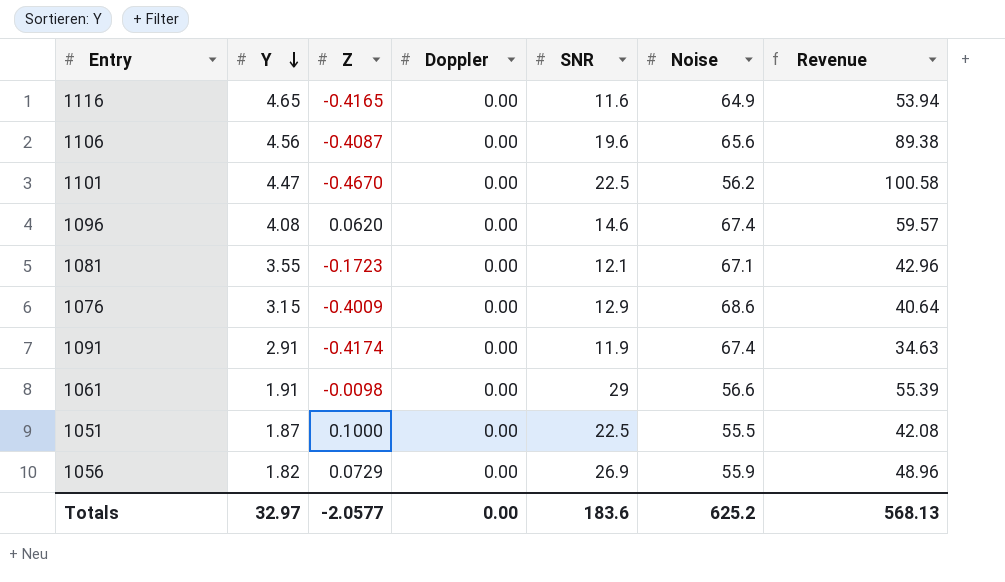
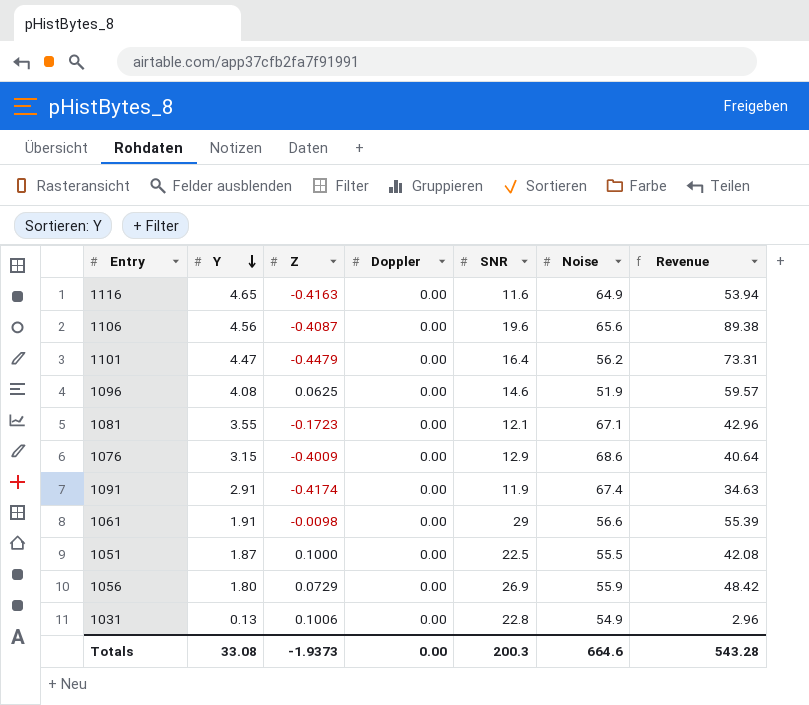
1116 | Z: -0.4165 -> -0.4163
1101 | Z: -0.4670 -> -0.4479
1101 | SNR: 22.5 -> 16.4
1101 | Revenue: 100.58 -> 73.31
1096 | Z: 0.0620 -> 0.0625
1096 | Noise: 67.4 -> 51.9
1056 | Y: 1.82 -> 1.80
1056 | Revenue: 48.96 -> 48.42
row 1031: none -> 0.13 | 0.1006 | 0.00 | 22.8 | 54.9 | 2.96
Totals | Y: 32.97 -> 33.08
Totals | Z: -2.0577 -> -1.9373
Totals | SNR: 183.6 -> 200.3
Totals | Noise: 625.2 -> 664.6
Totals | Revenue: 568.13 -> 543.28

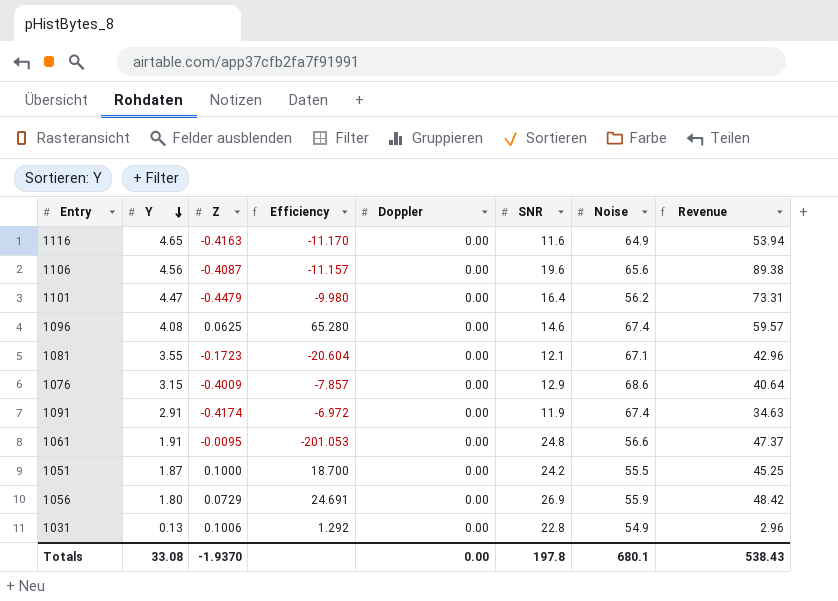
column Efficiency | formula: none -> [Y] / [Z]
1096 | Noise: 51.9 -> 67.4
1061 | Z: -0.0098 -> -0.0095
1061 | SNR: 29 -> 24.8
1061 | Revenue: 55.39 -> 47.37
1051 | SNR: 22.5 -> 24.2
1051 | Revenue: 42.08 -> 45.25
Totals | Z: -1.9373 -> -1.9370
Totals | SNR: 200.3 -> 197.8
Totals | Noise: 664.6 -> 680.1
Totals | Revenue: 543.28 -> 538.43

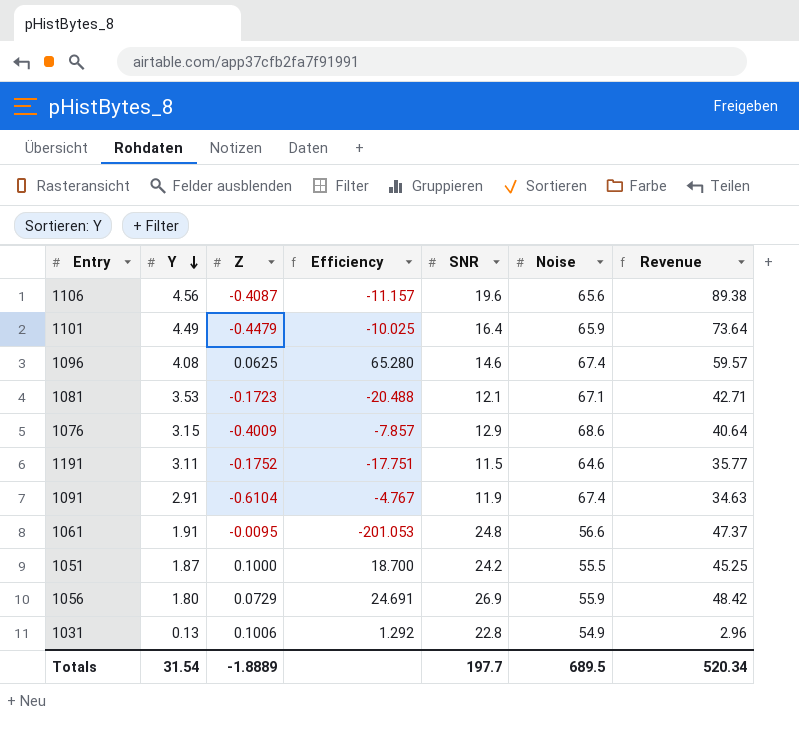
column Doppler | position: 5 -> none
row 1116: 4.65 | -0.4163 | -11.170 | 0.00 | 11.6 | 64.9 | 53.94 -> none
1101 | Y: 4.47 -> 4.49
1101 | Efficiency: -9.980 -> -10.025
1101 | Noise: 56.2 -> 65.9
1101 | Revenue: 73.31 -> 73.64
1081 | Y: 3.55 -> 3.53
1081 | Efficiency: -20.604 -> -20.488
1081 | Revenue: 42.96 -> 42.71
row 1191: none -> 3.11 | -0.1752 | -17.751 | 11.5 | 64.6 | 35.77
1091 | Z: -0.4174 -> -0.6104
1091 | Efficiency: -6.972 -> -4.767
Totals | Y: 33.08 -> 31.54
Totals | Z: -1.9370 -> -1.8889
Totals | SNR: 197.8 -> 197.7
Totals | Noise: 680.1 -> 689.5
Totals | Revenue: 538.43 -> 520.34

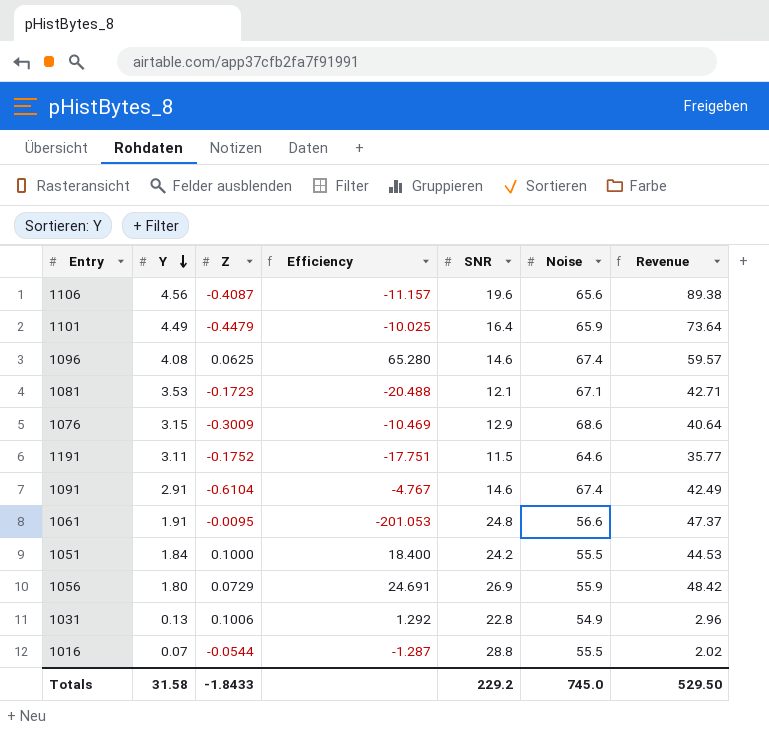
1076 | Z: -0.4009 -> -0.3009
1076 | Efficiency: -7.857 -> -10.469
1091 | SNR: 11.9 -> 14.6
1091 | Revenue: 34.63 -> 42.49
1051 | Y: 1.87 -> 1.84
1051 | Efficiency: 18.700 -> 18.400
1051 | Revenue: 45.25 -> 44.53
row 1016: none -> 0.07 | -0.0544 | -1.287 | 28.8 | 55.5 | 2.02
Totals | Y: 31.54 -> 31.58
Totals | Z: -1.8889 -> -1.8433
Totals | SNR: 197.7 -> 229.2
Totals | Noise: 689.5 -> 745.0
Totals | Revenue: 520.34 -> 529.50

